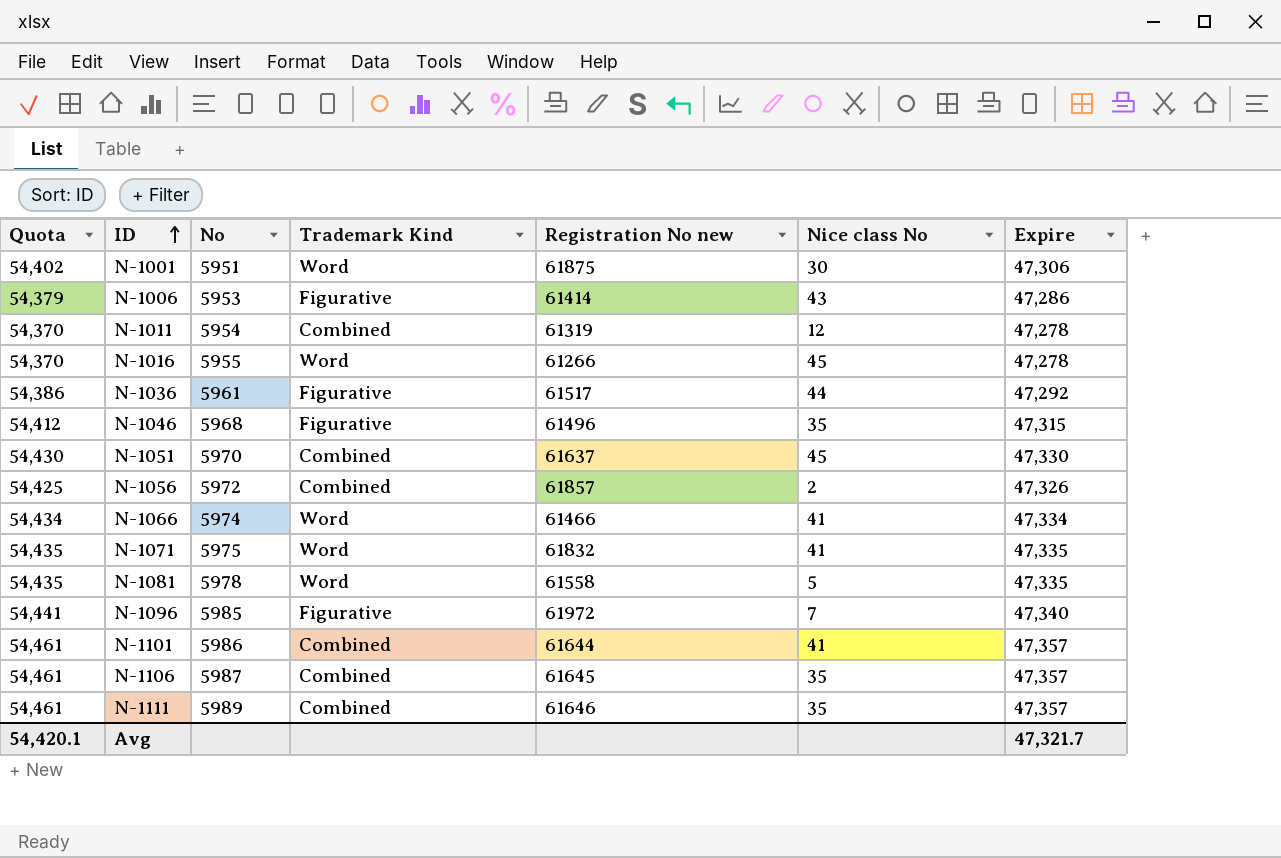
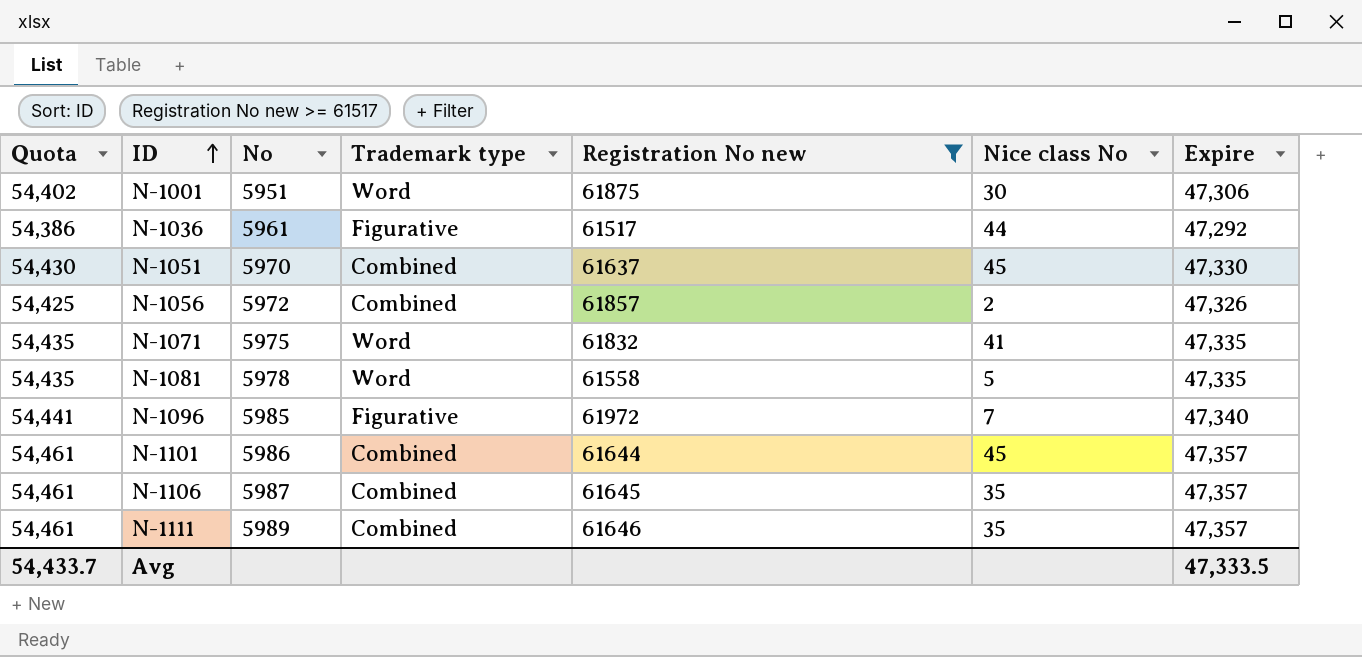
filter: none -> Registration No new >= 61517
column name: Trademark Kind -> Trademark type
N-1101 | Nice class No: 41 -> 45
Avg | Quota: 54,420.1 -> 54,433.7
Avg | Expire: 47,321.7 -> 47,333.5

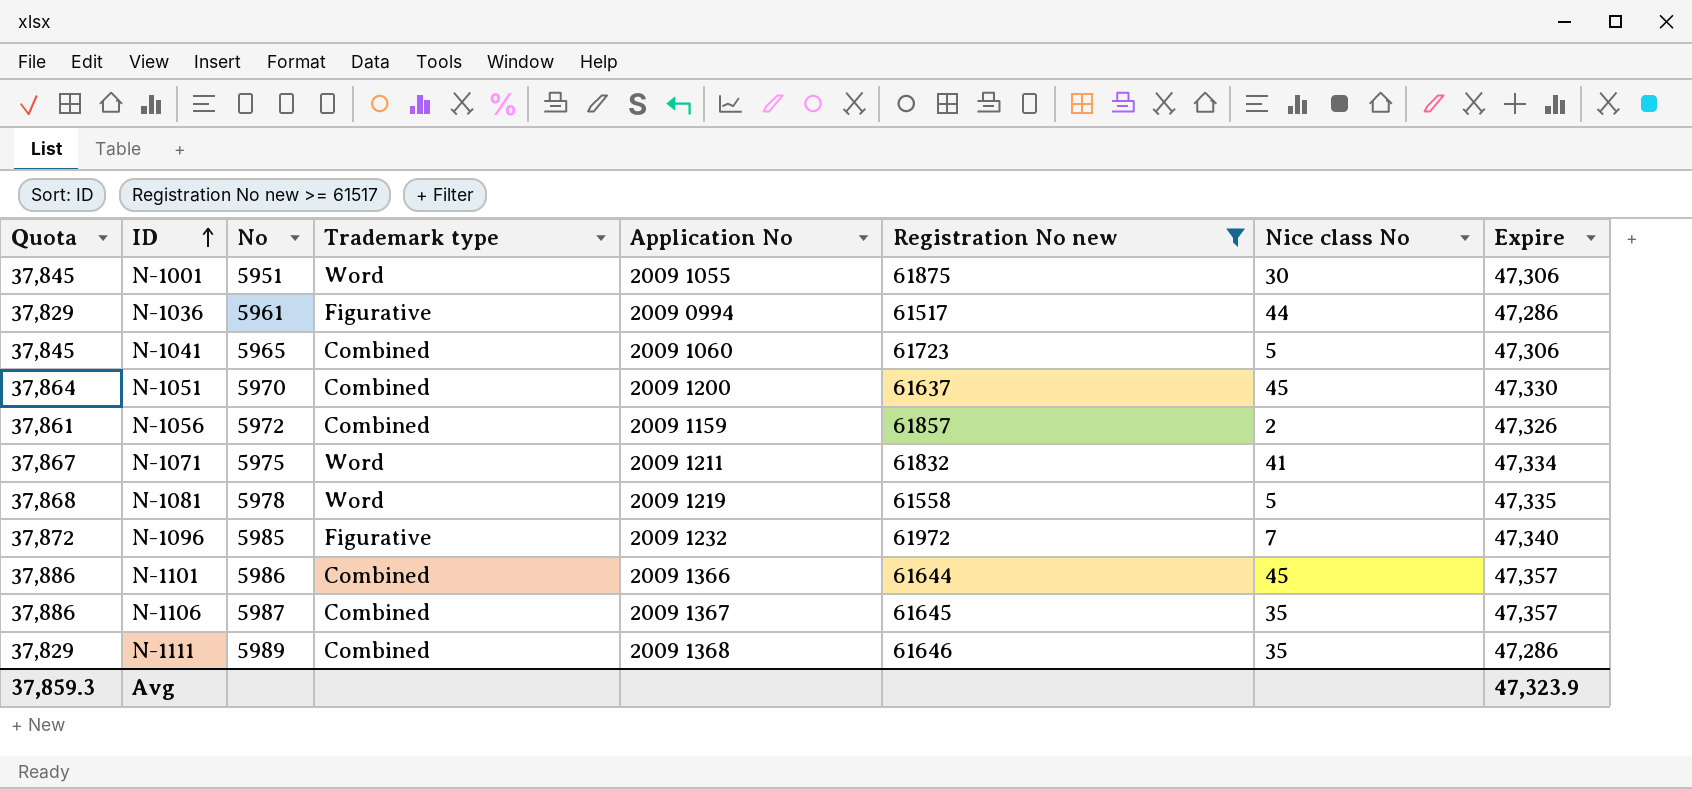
column Quota | formula: [Expire] * 1.15 -> [Expire] * 0.8
column Application No | position: none -> 5
N-1036 | Expire: 47,292 -> 47,286
row N-1041: none -> 37,845 | 5965 | Combined | 2009 1060 | 61723 | 5 | 47,306
N-1071 | Expire: 47,335 -> 47,334
N-1111 | Expire: 47,357 -> 47,286
Avg | Quota: 54,433.7 -> 37,859.3
Avg | Expire: 47,333.5 -> 47,323.9

